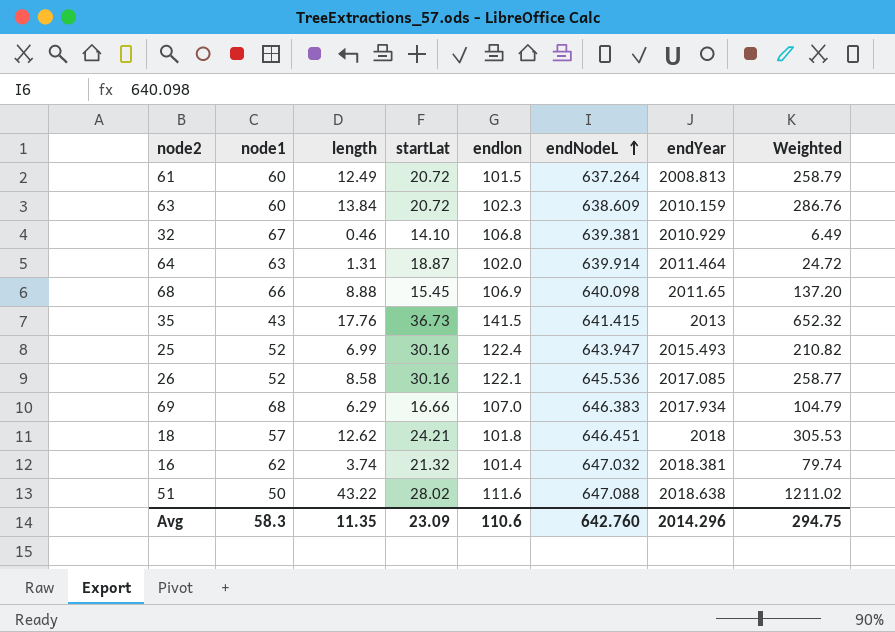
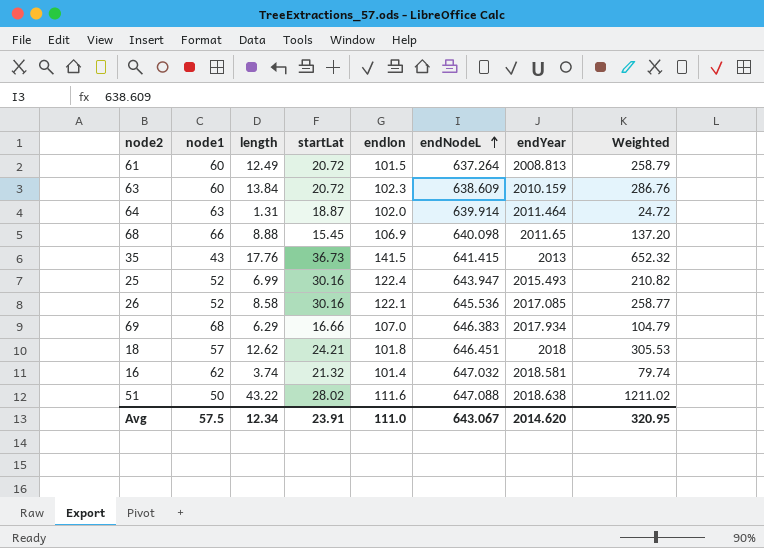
row 32: 67 | 0.46 | 14.10 | 106.8 | 639.381 | 2010.929 | 6.49 -> none
16 | endYear: 2018.381 -> 2018.581
Avg | node1: 58.3 -> 57.5
Avg | length: 11.35 -> 12.34
Avg | startLat: 23.09 -> 23.91
Avg | endlon: 110.6 -> 111.0
Avg | endNodeL: 642.760 -> 643.067
Avg | endYear: 2014.296 -> 2014.620
Avg | Weighted: 294.75 -> 320.95

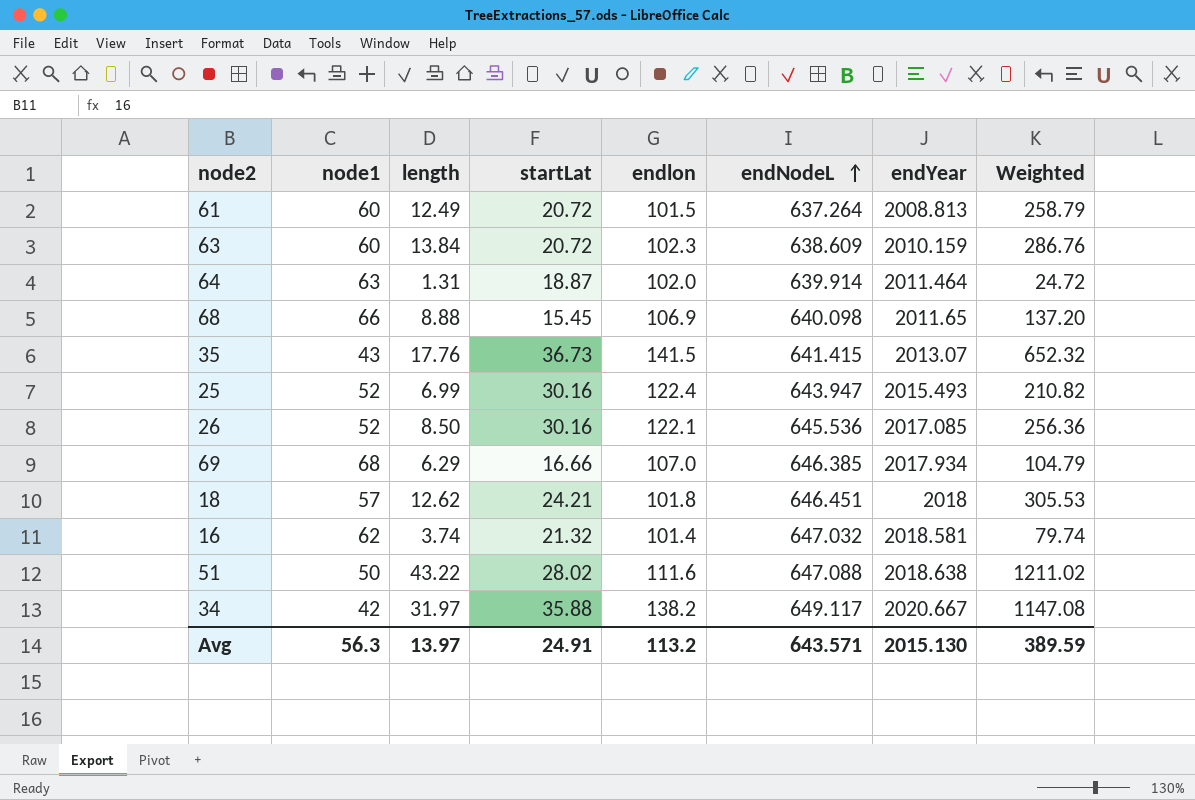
35 | endYear: 2013 -> 2013.07
26 | length: 8.58 -> 8.50
26 | Weighted: 258.77 -> 256.36
69 | endNodeL: 646.383 -> 646.385
row 34: none -> 42 | 31.97 | 35.88 | 138.2 | 649.117 | 2020.667 | 1147.08
Avg | node1: 57.5 -> 56.3
Avg | length: 12.34 -> 13.97
Avg | startLat: 23.91 -> 24.91
Avg | endlon: 111.0 -> 113.2
Avg | endNodeL: 643.067 -> 643.571
Avg | endYear: 2014.620 -> 2015.130
Avg | Weighted: 320.95 -> 389.59

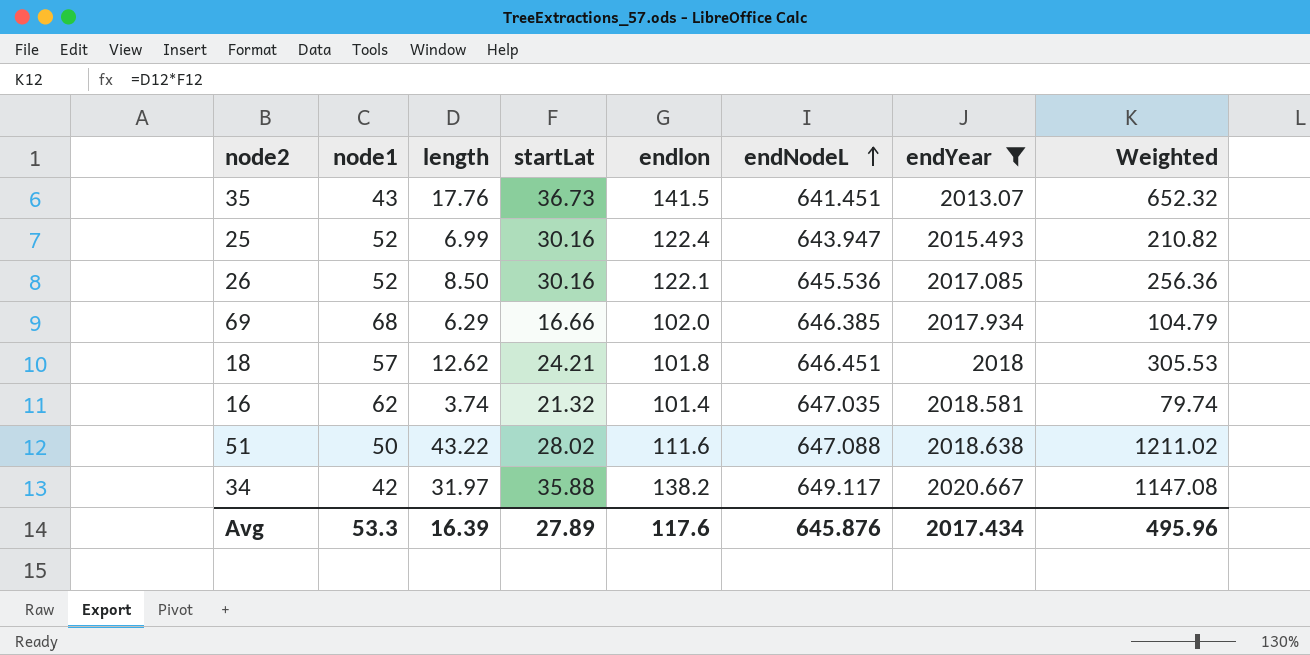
filter: none -> endYear >= 2013.07
35 | endNodeL: 641.415 -> 641.451
69 | endlon: 107.0 -> 102.0
16 | endNodeL: 647.032 -> 647.035
Avg | node1: 56.3 -> 53.3
Avg | length: 13.97 -> 16.39
Avg | startLat: 24.91 -> 27.89
Avg | endlon: 113.2 -> 117.6
Avg | endNodeL: 643.571 -> 645.876
Avg | endYear: 2015.130 -> 2017.434
Avg | Weighted: 389.59 -> 495.96

